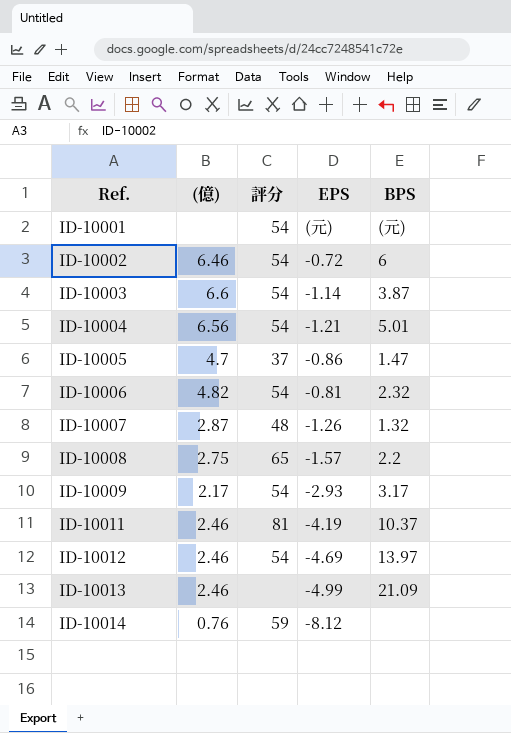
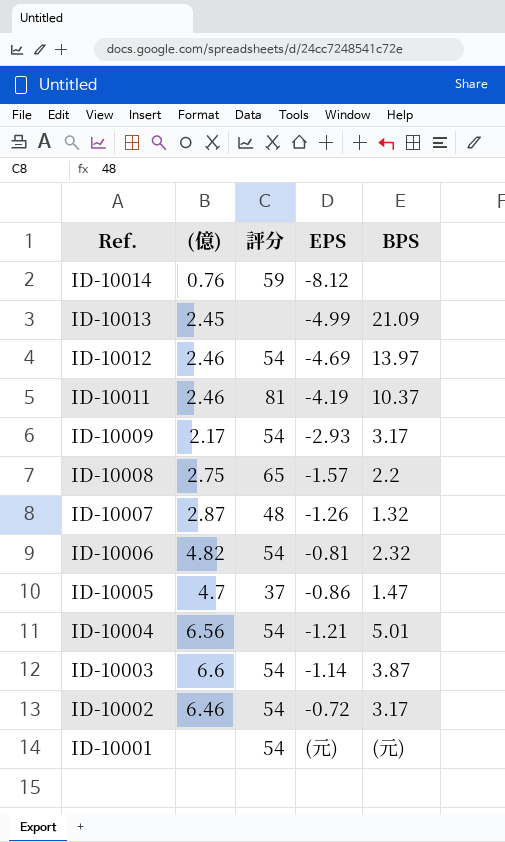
row order: Ref. ascending -> Ref. descending
ID-10013 | (億): 2.46 -> 2.45
ID-10002 | BPS: 6 -> 3.17

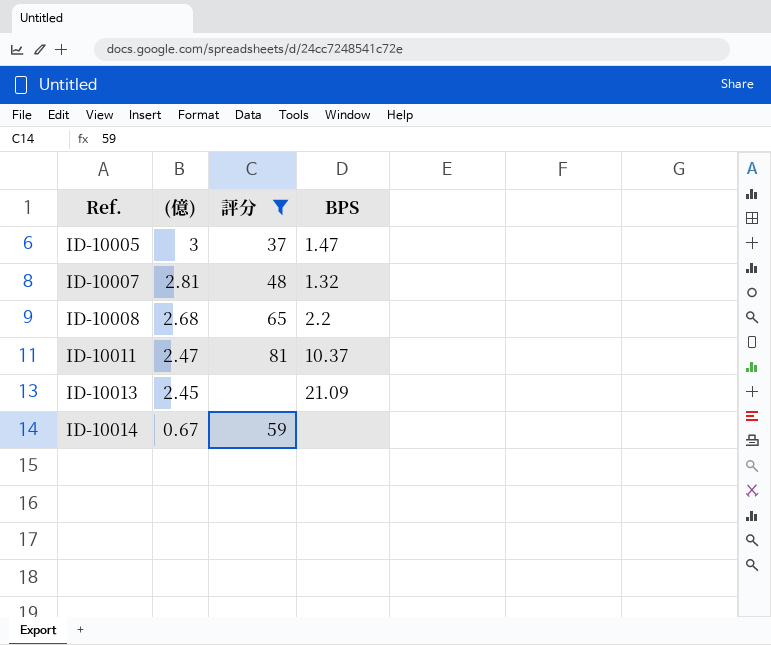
filter: none -> 評分 != 54
row order: Ref. descending -> Ref. ascending
column EPS | position: 4 -> none
ID-10005 | (億): 4.7 -> 3
ID-10007 | (億): 2.87 -> 2.81
ID-10008 | (億): 2.75 -> 2.68
ID-10011 | (億): 2.46 -> 2.47
ID-10014 | (億): 0.76 -> 0.67

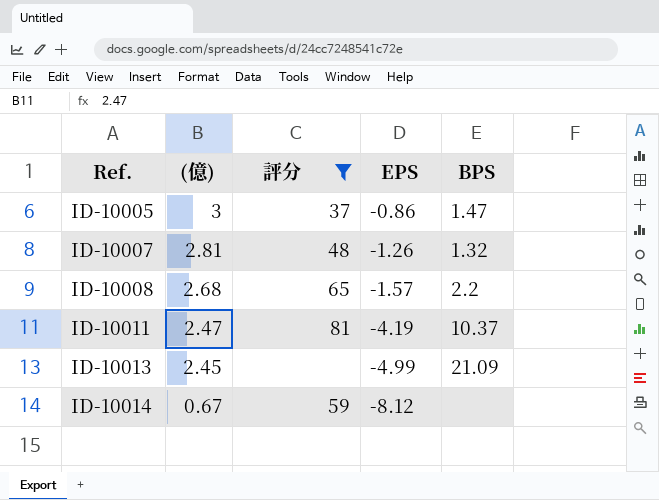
column EPS | position: none -> 4

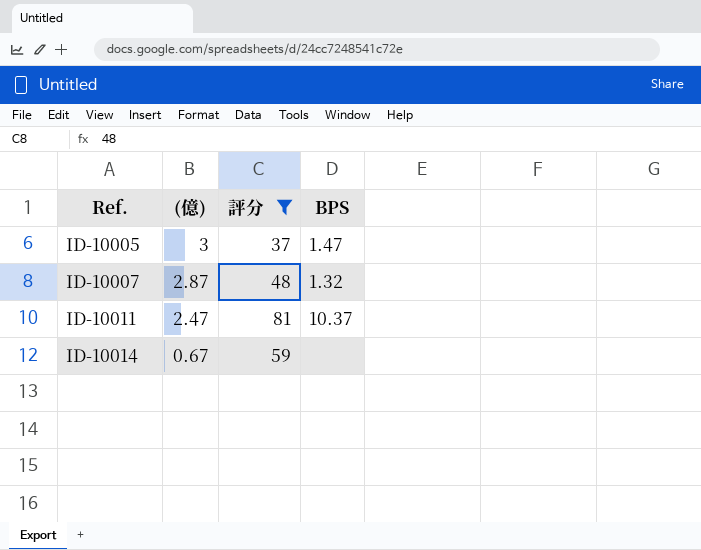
column EPS | position: 4 -> none
row ID-10008: 2.68 | 65 | -1.57 | 2.2 -> none
row ID-10013: 2.45 | none | -4.99 | 21.09 -> none
ID-10007 | (億): 2.81 -> 2.87

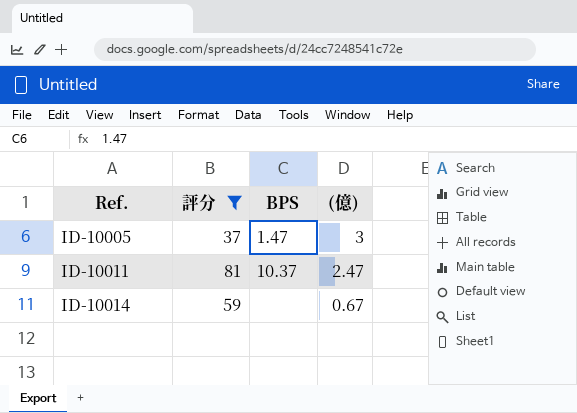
column (億) | position: 2 -> 4
row ID-10007: 2.87 | 48 | 1.32 -> none

